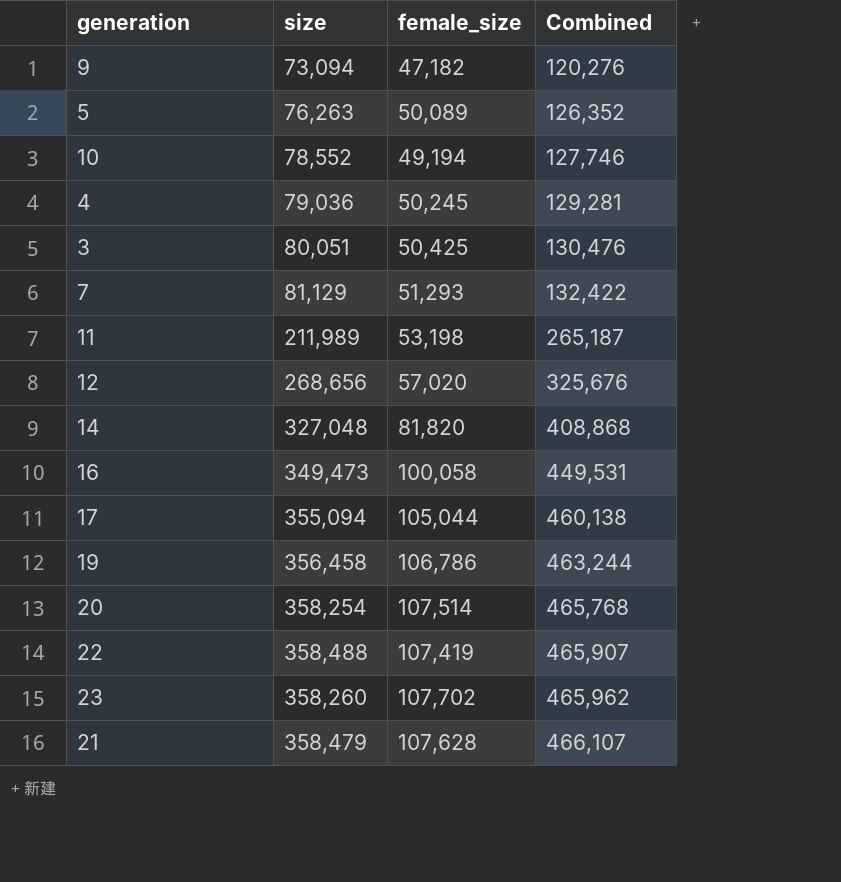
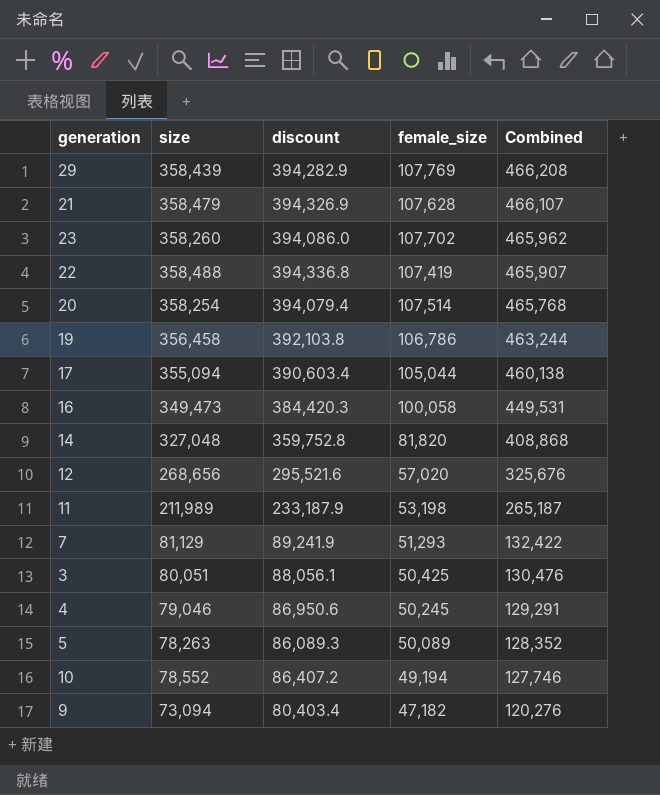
row order: Combined ascending -> Combined descending
column discount | formula: none -> [size] * 1.1
row 29: none -> 358,439 | 394,282.9 | 107,769 | 466,208
4 | size: 79,036 -> 79,046
4 | Combined: 129,281 -> 129,291
5 | size: 76,263 -> 78,263
5 | Combined: 126,352 -> 128,352

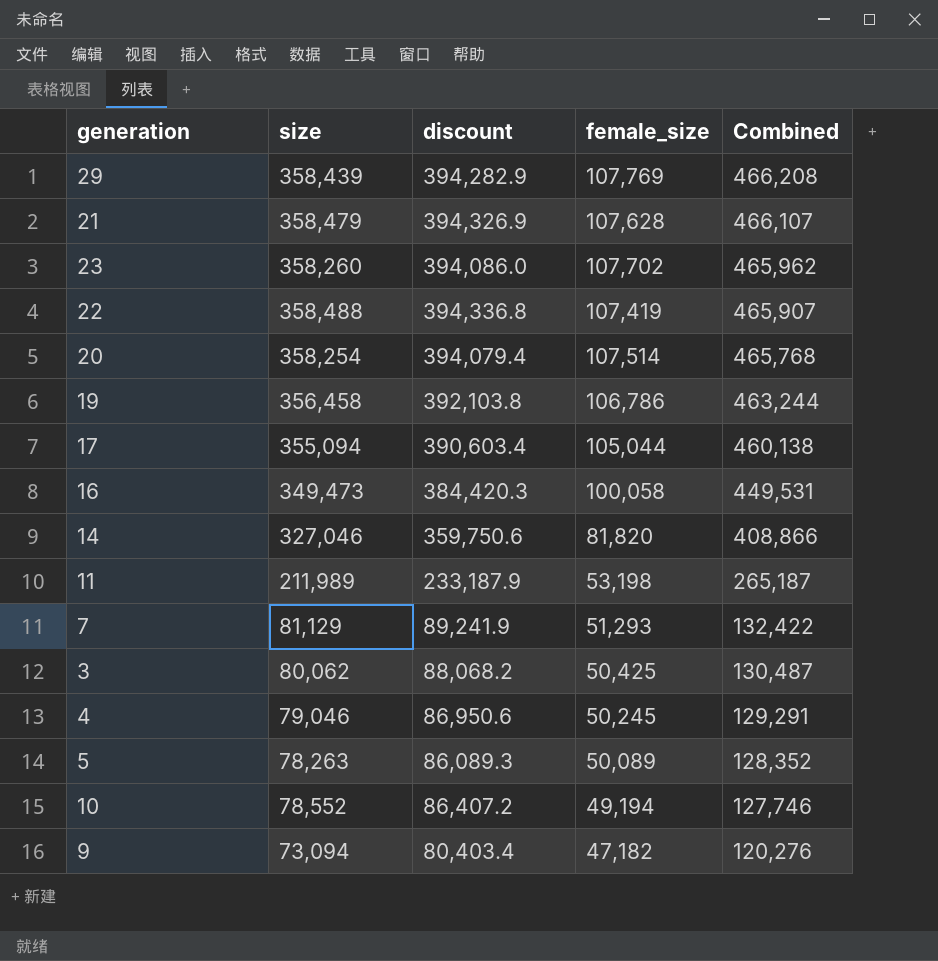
row 12: 268,656 | 295,521.6 | 57,020 | 325,676 -> none
14 | size: 327,048 -> 327,046
14 | discount: 359,752.8 -> 359,750.6
14 | Combined: 408,868 -> 408,866
3 | size: 80,051 -> 80,062
3 | discount: 88,056.1 -> 88,068.2
3 | Combined: 130,476 -> 130,487

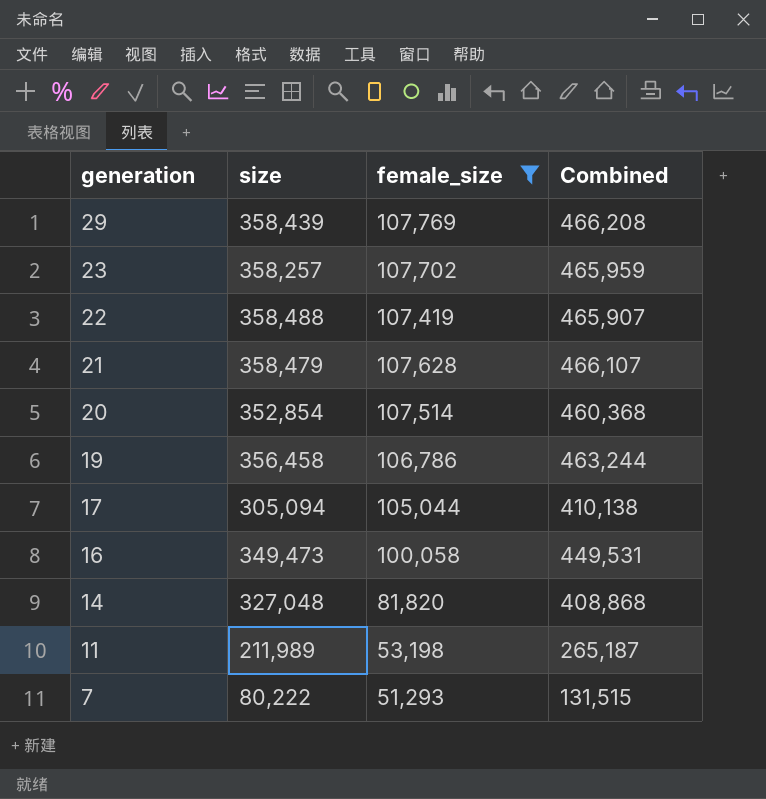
filter: none -> female_size >= 51,293
row order: Combined descending -> generation descending
column discount | formula: [size] * 1.1 -> none
23 | size: 358,260 -> 358,257
23 | Combined: 465,962 -> 465,959
20 | size: 358,254 -> 352,854
20 | Combined: 465,768 -> 460,368
17 | size: 355,094 -> 305,094
17 | Combined: 460,138 -> 410,138
14 | size: 327,046 -> 327,048
14 | Combined: 408,866 -> 408,868
7 | size: 81,129 -> 80,222
7 | Combined: 132,422 -> 131,515

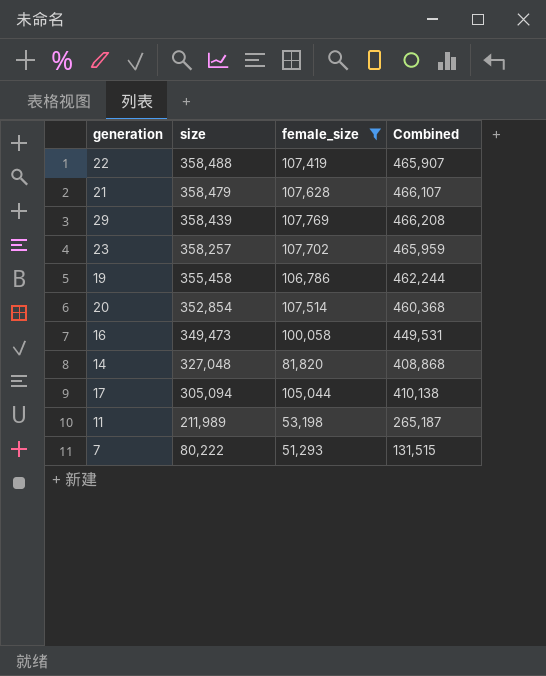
row order: generation descending -> size descending
19 | size: 356,458 -> 355,458
19 | Combined: 463,244 -> 462,244

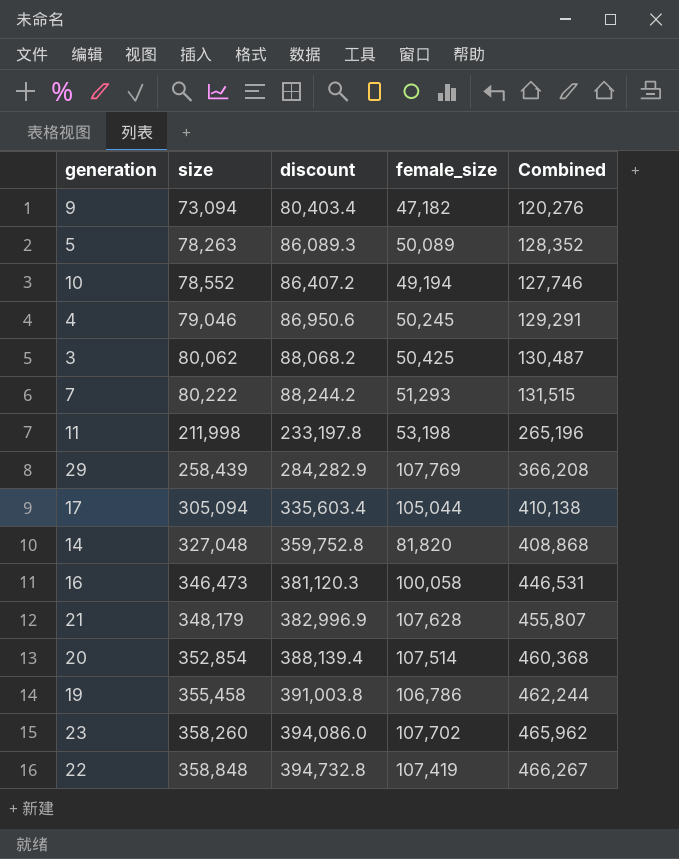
filter: female_size >= 51,293 -> none
row order: size descending -> size ascending
column discount | formula: none -> [size] * 1.1
11 | size: 211,989 -> 211,998
11 | Combined: 265,187 -> 265,196
29 | size: 358,439 -> 258,439
29 | Combined: 466,208 -> 366,208
16 | size: 349,473 -> 346,473
16 | Combined: 449,531 -> 446,531
21 | size: 358,479 -> 348,179
21 | Combined: 466,107 -> 455,807
23 | size: 358,257 -> 358,260
23 | Combined: 465,959 -> 465,962
22 | size: 358,488 -> 358,848
22 | Combined: 465,907 -> 466,267

